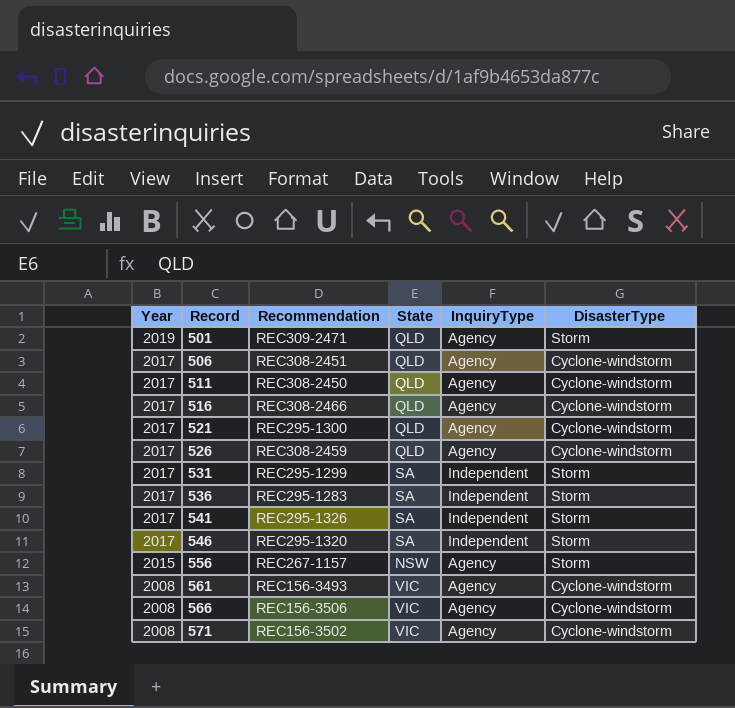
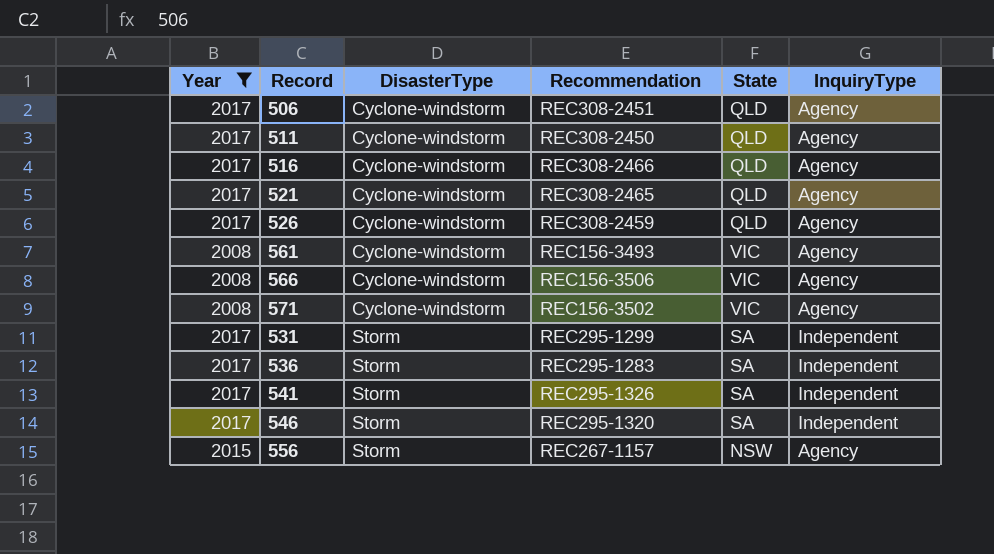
filter: none -> Year != 2019
row order: Year descending -> DisasterType ascending
column DisasterType | position: 6 -> 3
521 | Recommendation: REC295-1300 -> REC308-2465

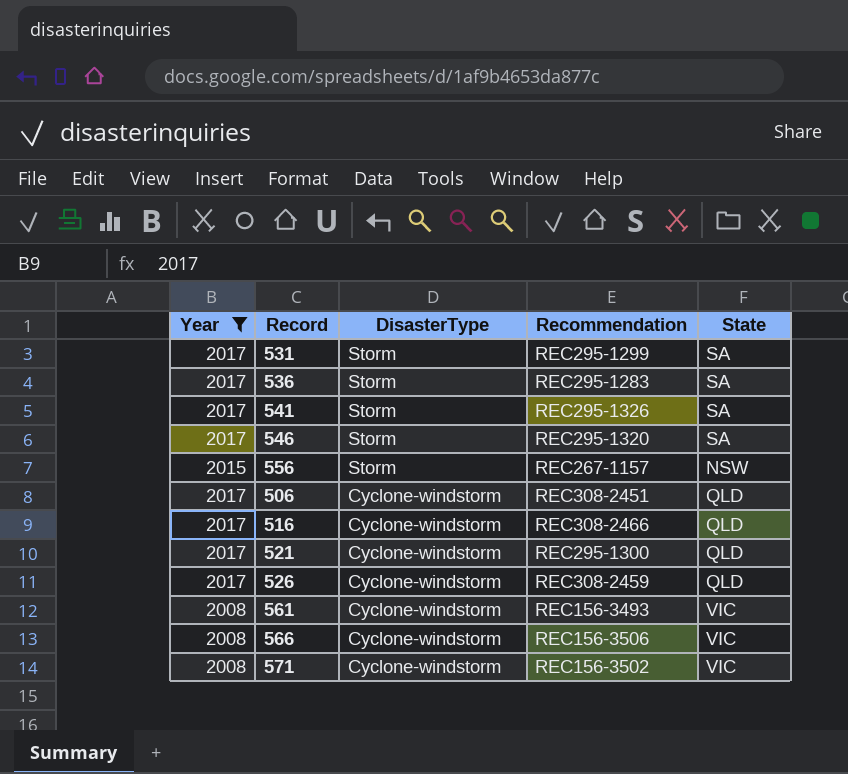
row order: DisasterType ascending -> DisasterType descending
column InquiryType | position: 6 -> none
row 511: 2017 | Cyclone-windstorm | REC308-2450 | QLD | Agency -> none
521 | Recommendation: REC308-2465 -> REC295-1300

